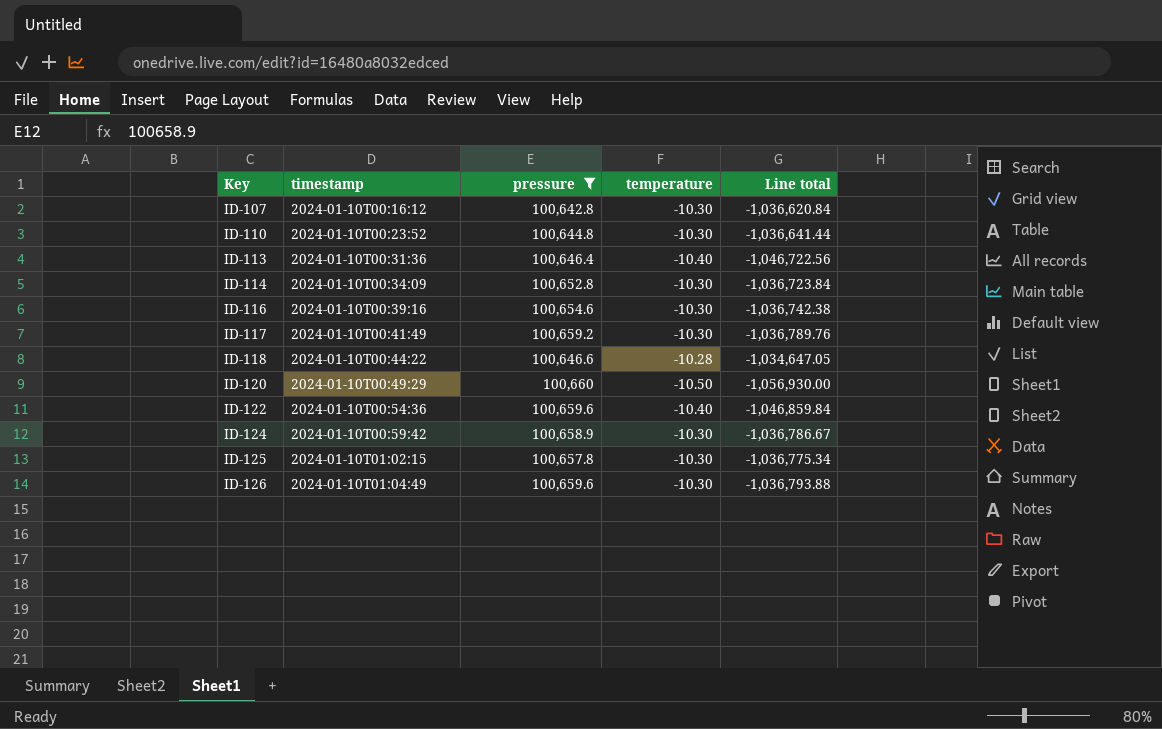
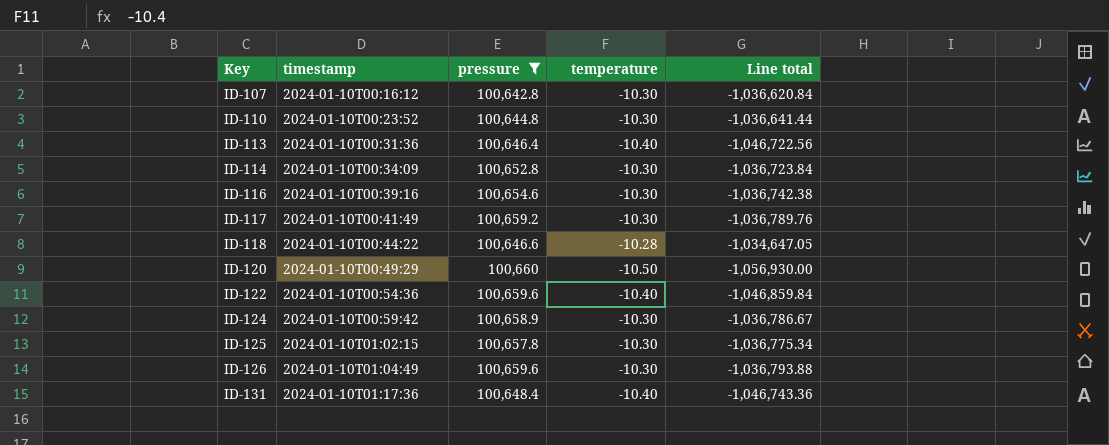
row ID-131: none -> 2024-01-10T01:17:36 | 100,648.4 | -10.40 | -1,046,743.36

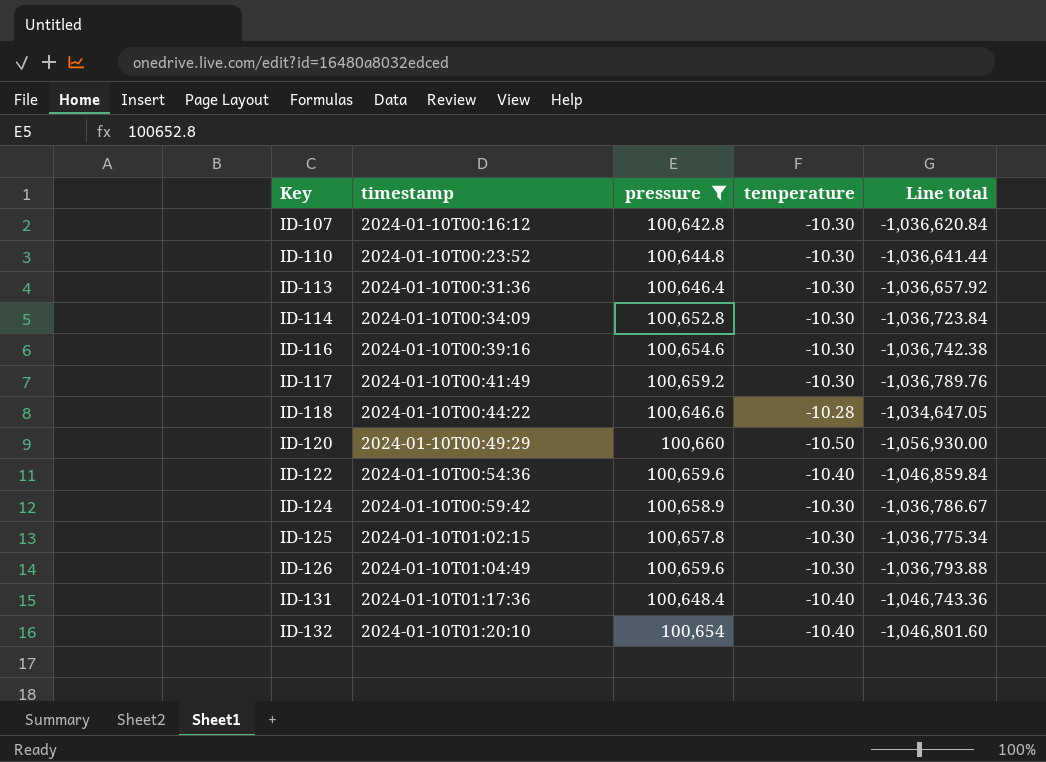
ID-113 | temperature: -10.40 -> -10.30
ID-113 | Line total: -1,046,722.56 -> -1,036,657.92
row ID-132: none -> 2024-01-10T01:20:10 | 100,654 | -10.40 | -1,046,801.60

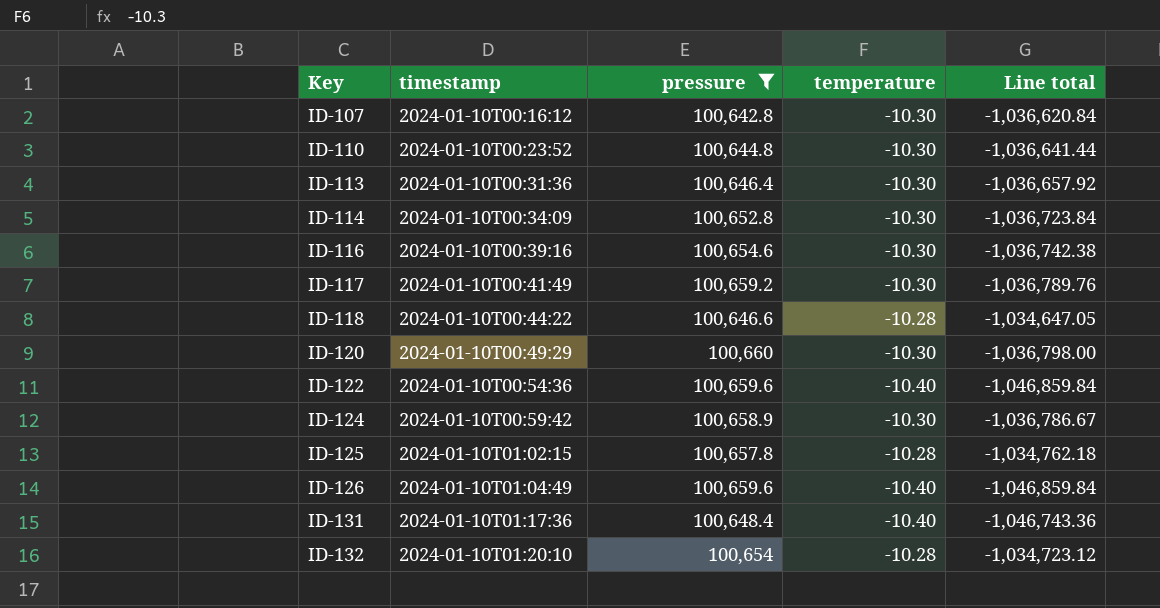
ID-120 | temperature: -10.50 -> -10.30
ID-120 | Line total: -1,056,930.00 -> -1,036,798.00
ID-125 | temperature: -10.30 -> -10.28
ID-125 | Line total: -1,036,775.34 -> -1,034,762.18
ID-126 | temperature: -10.30 -> -10.40
ID-126 | Line total: -1,036,793.88 -> -1,046,859.84
ID-132 | temperature: -10.40 -> -10.28
ID-132 | Line total: -1,046,801.60 -> -1,034,723.12

